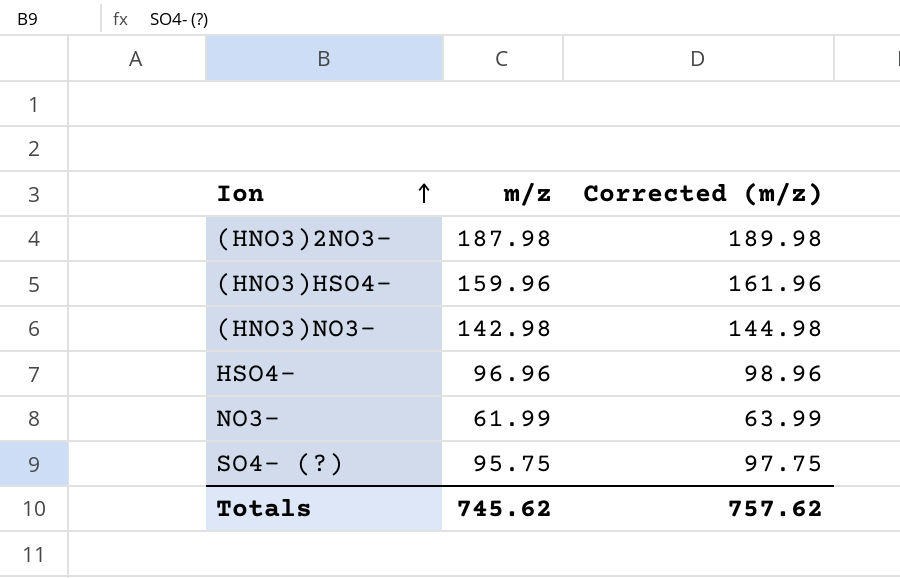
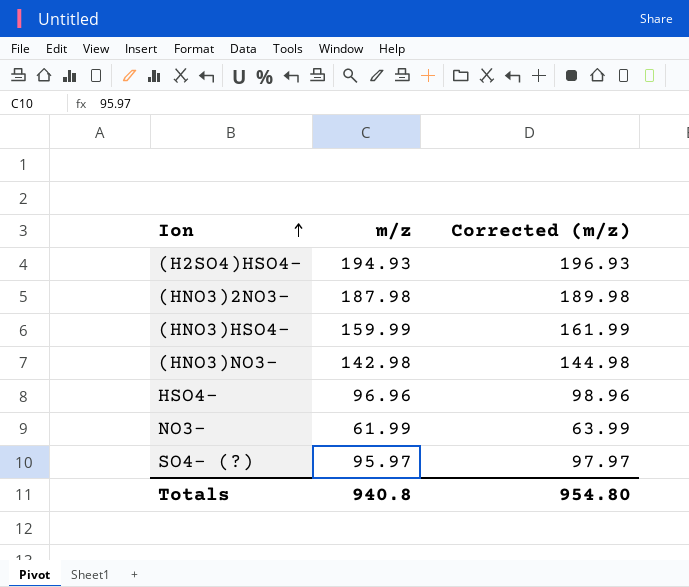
row (H2SO4)HSO4-: none -> 194.93 | 196.93
(HNO3)HSO4- | m/z: 159.96 -> 159.99
(HNO3)HSO4- | Corrected (m/z): 161.96 -> 161.99
SO4- (?) | m/z: 95.75 -> 95.97
SO4- (?) | Corrected (m/z): 97.75 -> 97.97
Totals | m/z: 745.62 -> 940.8
Totals | Corrected (m/z): 757.62 -> 954.80

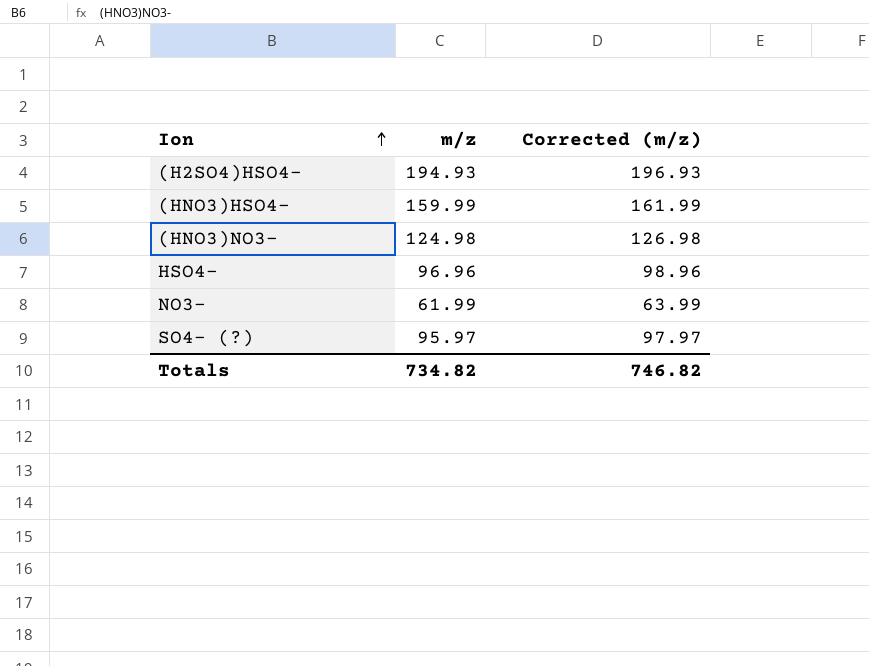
row (HNO3)2NO3-: 187.98 | 189.98 -> none
(HNO3)NO3- | m/z: 142.98 -> 124.98
(HNO3)NO3- | Corrected (m/z): 144.98 -> 126.98
Totals | m/z: 940.8 -> 734.82
Totals | Corrected (m/z): 954.80 -> 746.82

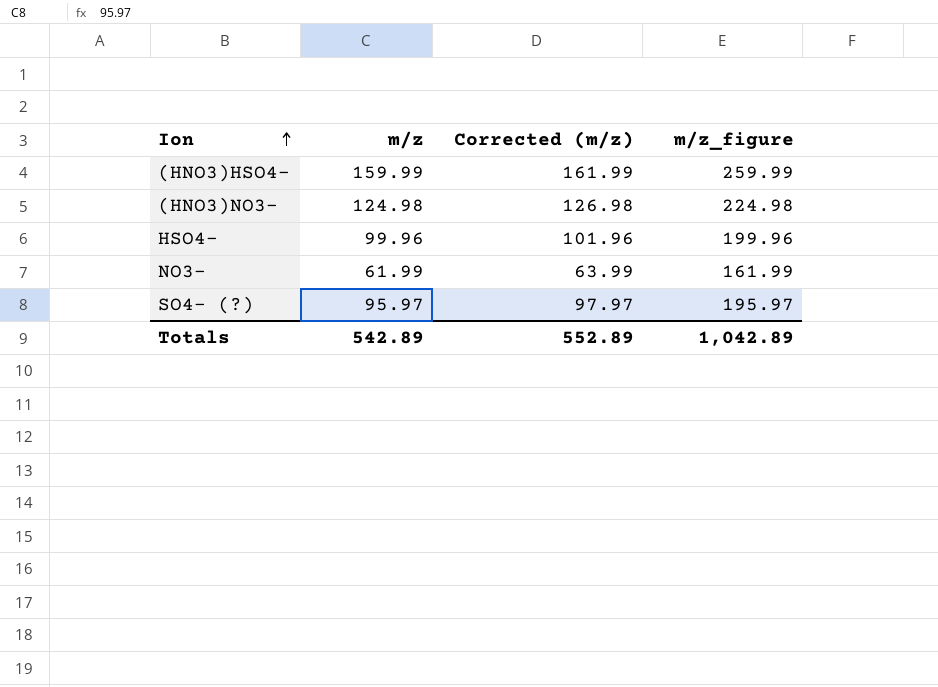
column m/z_figure | formula: none -> [m/z] + 100
row (H2SO4)HSO4-: 194.93 | 196.93 -> none
HSO4- | m/z: 96.96 -> 99.96
HSO4- | Corrected (m/z): 98.96 -> 101.96
Totals | m/z: 734.82 -> 542.89
Totals | Corrected (m/z): 746.82 -> 552.89

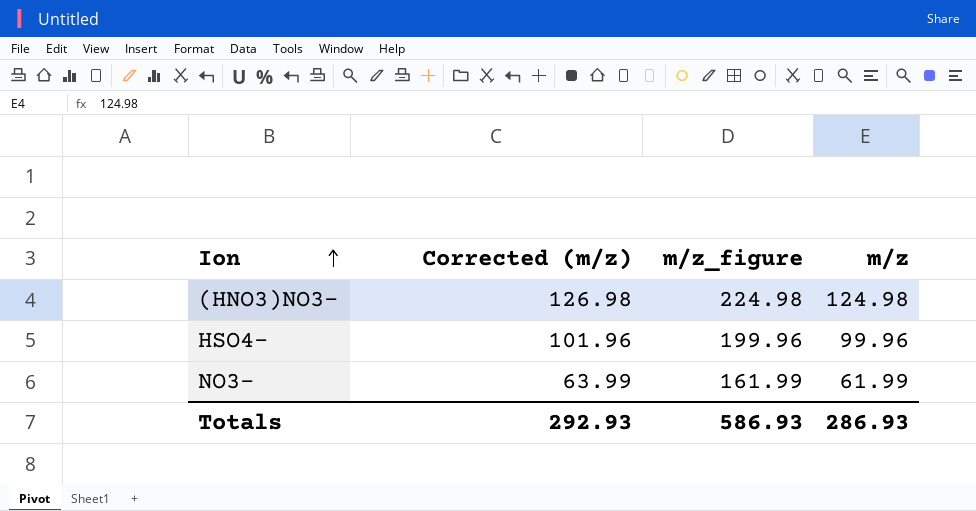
column m/z | position: 2 -> 4
row (HNO3)HSO4-: 159.99 | 161.99 | 259.99 -> none
row SO4- (?): 95.97 | 97.97 | 195.97 -> none
Totals | Corrected (m/z): 552.89 -> 292.93
Totals | m/z_figure: 1,042.89 -> 586.93
Totals | m/z: 542.89 -> 286.93

